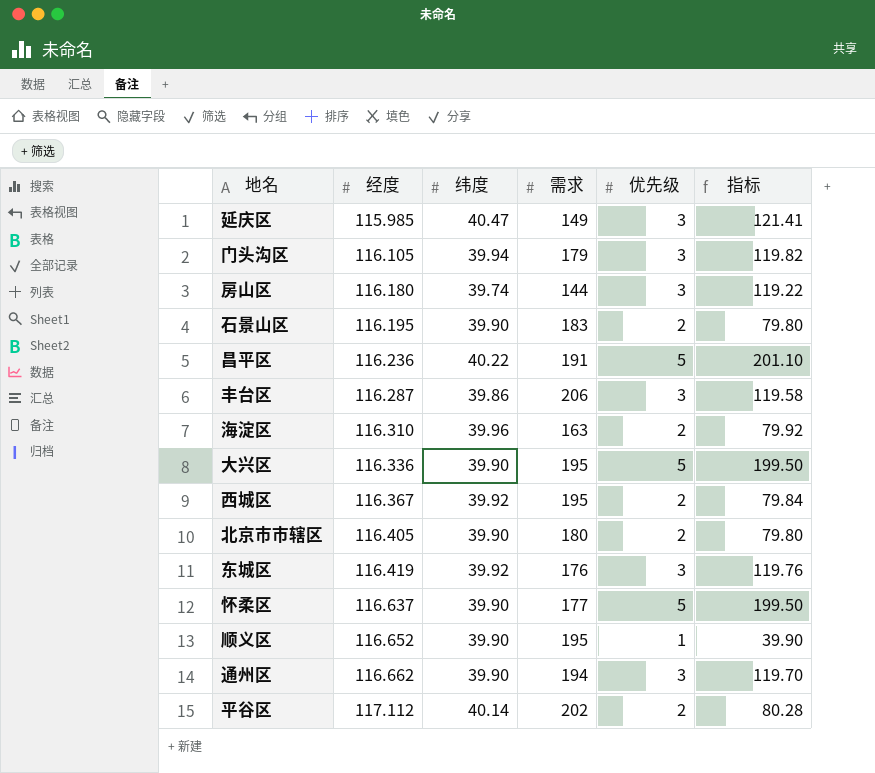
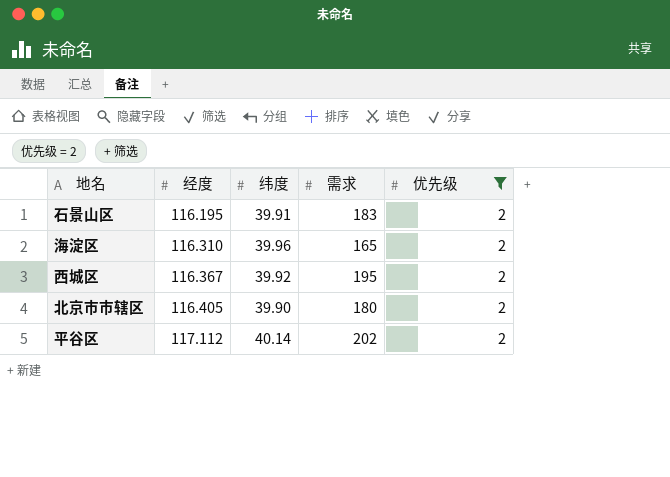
filter: none -> 优先级 = 2
column 指标 | formula: [纬度] * [优先级] -> none
石景山区 | 纬度: 39.90 -> 39.91
海淀区 | 需求: 163 -> 165

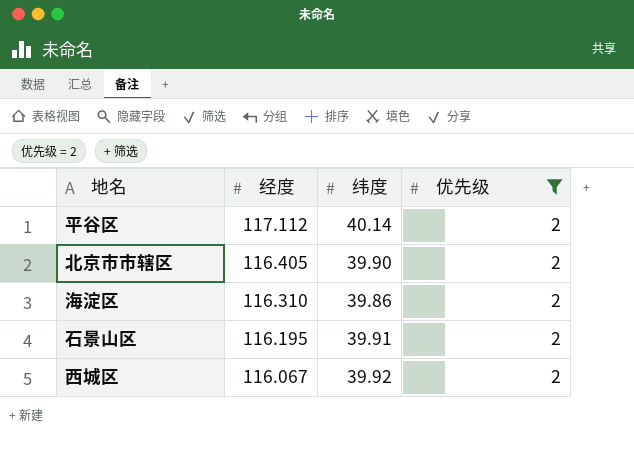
row order: 经度 ascending -> 经度 descending
column 需求 | position: 4 -> none
海淀区 | 纬度: 39.96 -> 39.86
西城区 | 经度: 116.367 -> 116.067

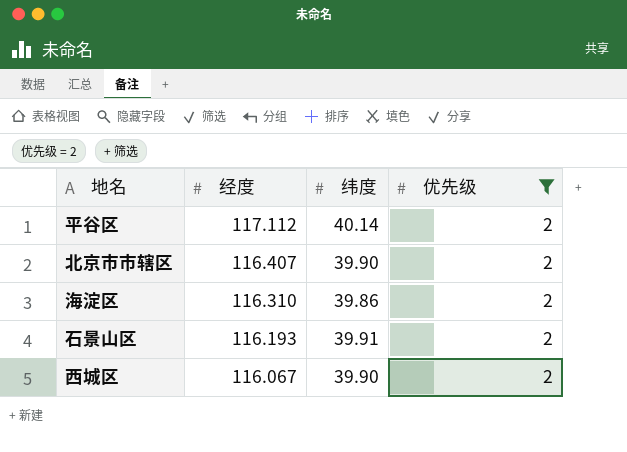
北京市市辖区 | 经度: 116.405 -> 116.407
石景山区 | 经度: 116.195 -> 116.193
西城区 | 纬度: 39.92 -> 39.90

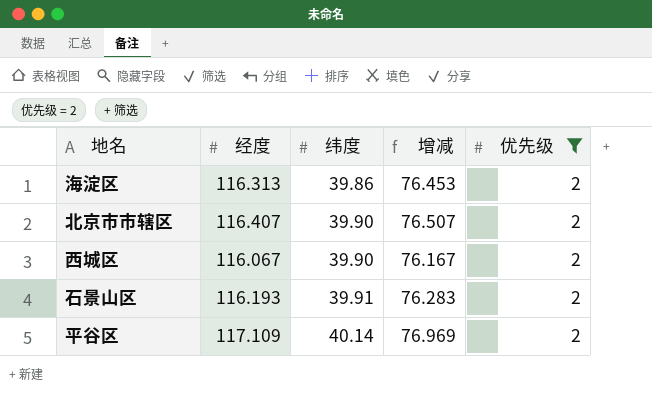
row order: 经度 descending -> 纬度 ascending
column 增减 | formula: none -> [经度] - [纬度]
海淀区 | 经度: 116.310 -> 116.313
平谷区 | 经度: 117.112 -> 117.109

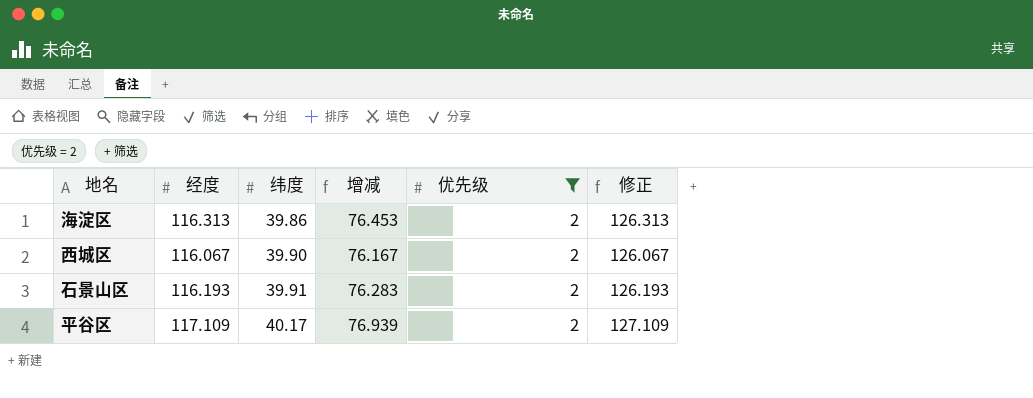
column 修正 | formula: none -> [经度] + 10
row 北京市市辖区: 116.407 | 39.90 | 76.507 | 2 -> none
平谷区 | 纬度: 40.14 -> 40.17
平谷区 | 增减: 76.969 -> 76.939

